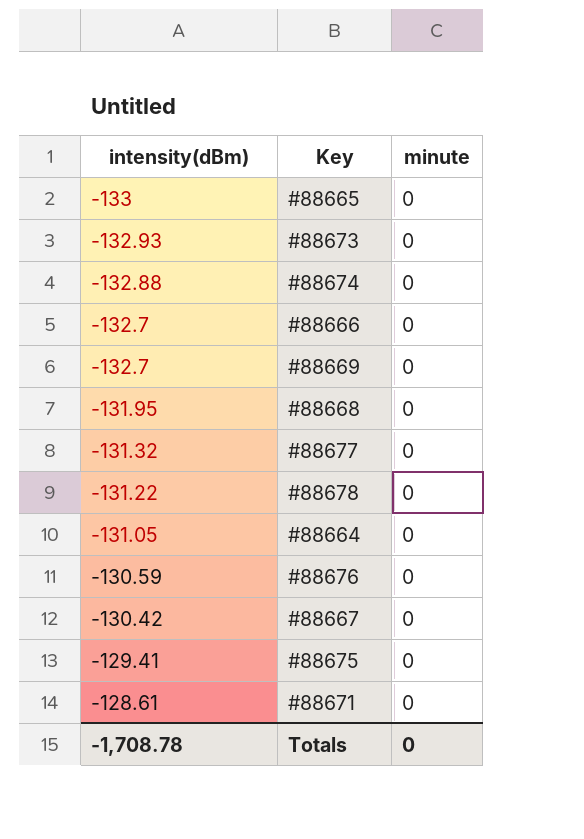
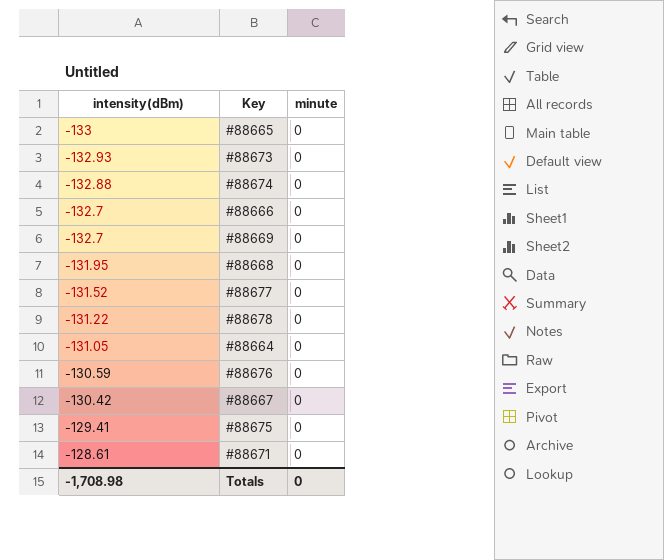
#88677 | intensity(dBm): -131.32 -> -131.52
Totals | intensity(dBm): -1,708.78 -> -1,708.98

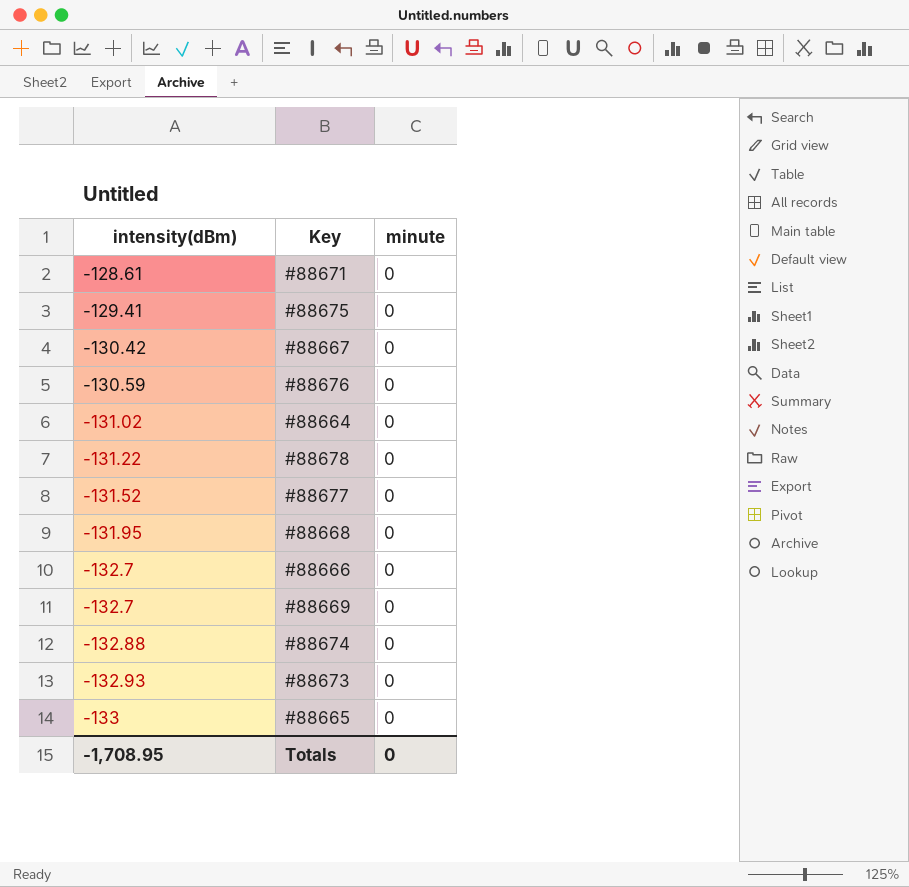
row order: intensity(dBm) ascending -> intensity(dBm) descending
#88664 | intensity(dBm): -131.05 -> -131.02
Totals | intensity(dBm): -1,708.98 -> -1,708.95

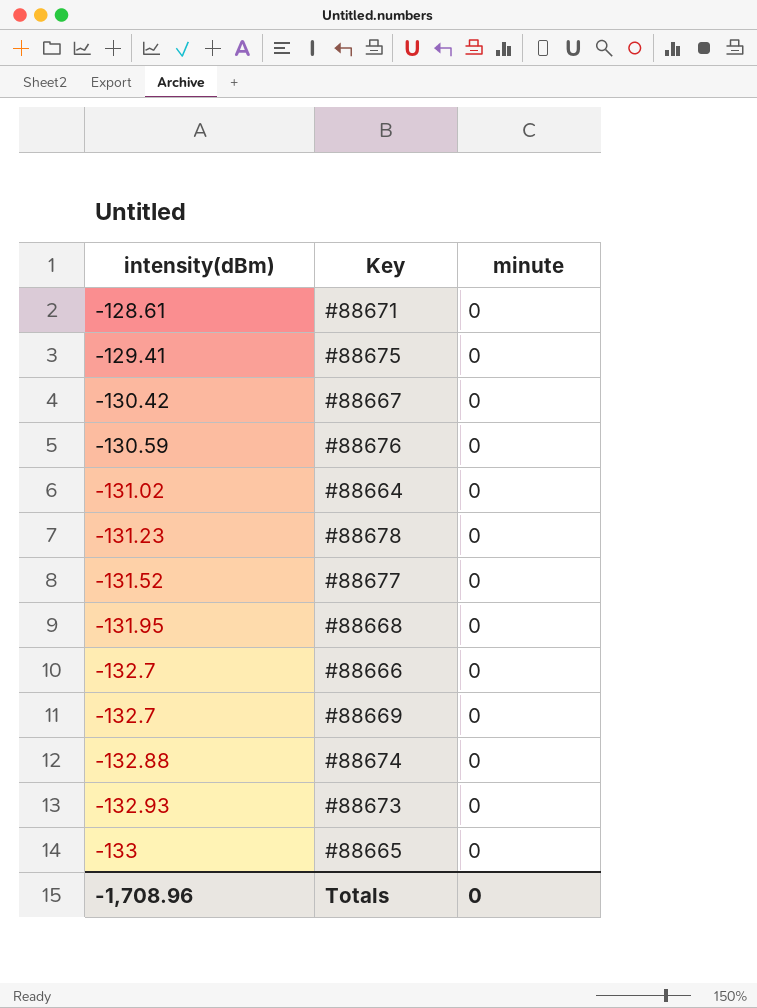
#88678 | intensity(dBm): -131.22 -> -131.23
Totals | intensity(dBm): -1,708.95 -> -1,708.96

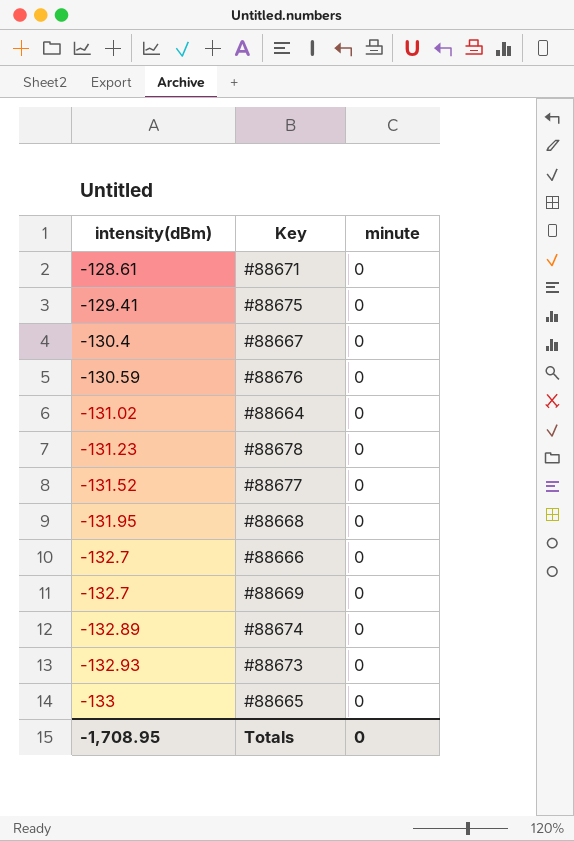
#88667 | intensity(dBm): -130.42 -> -130.4
#88674 | intensity(dBm): -132.88 -> -132.89
Totals | intensity(dBm): -1,708.96 -> -1,708.95

